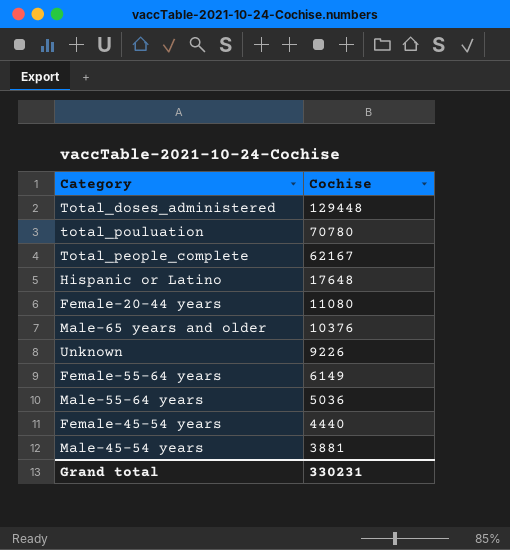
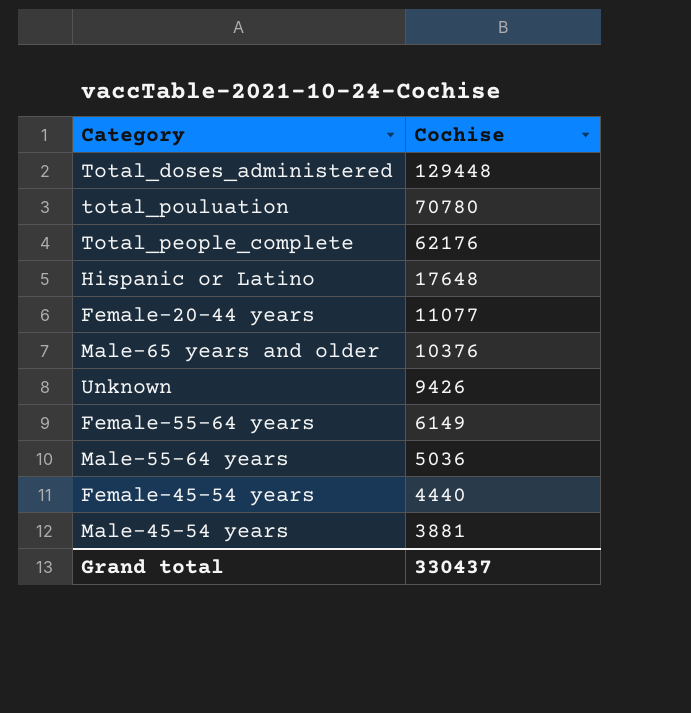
Total_people_complete | Cochise: 62167 -> 62176
Female-20-44 years | Cochise: 11080 -> 11077
Unknown | Cochise: 9226 -> 9426
Grand total | Cochise: 330231 -> 330437

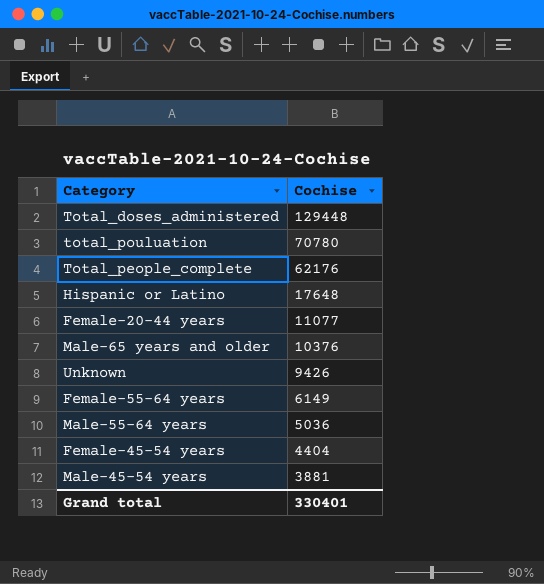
Female-45-54 years | Cochise: 4440 -> 4404
Grand total | Cochise: 330437 -> 330401

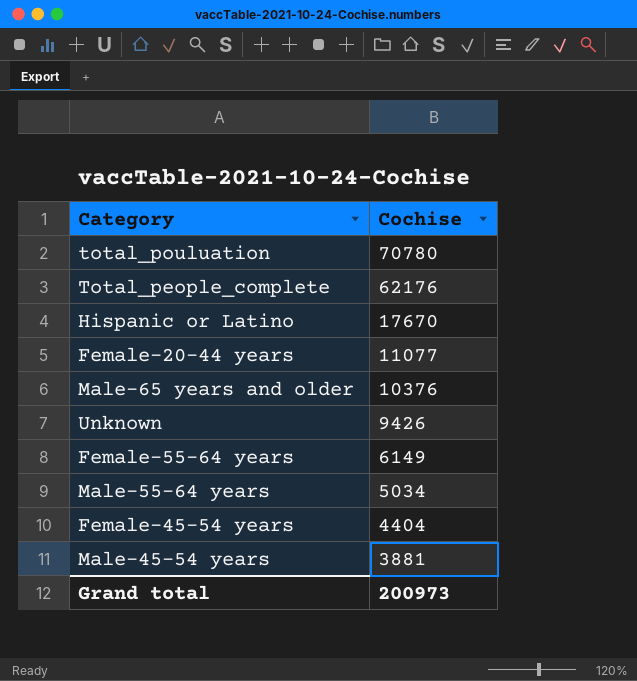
row Total_doses_administered: 129448 -> none
Hispanic or Latino | Cochise: 17648 -> 17670
Male-55-64 years | Cochise: 5036 -> 5034
Grand total | Cochise: 330401 -> 200973

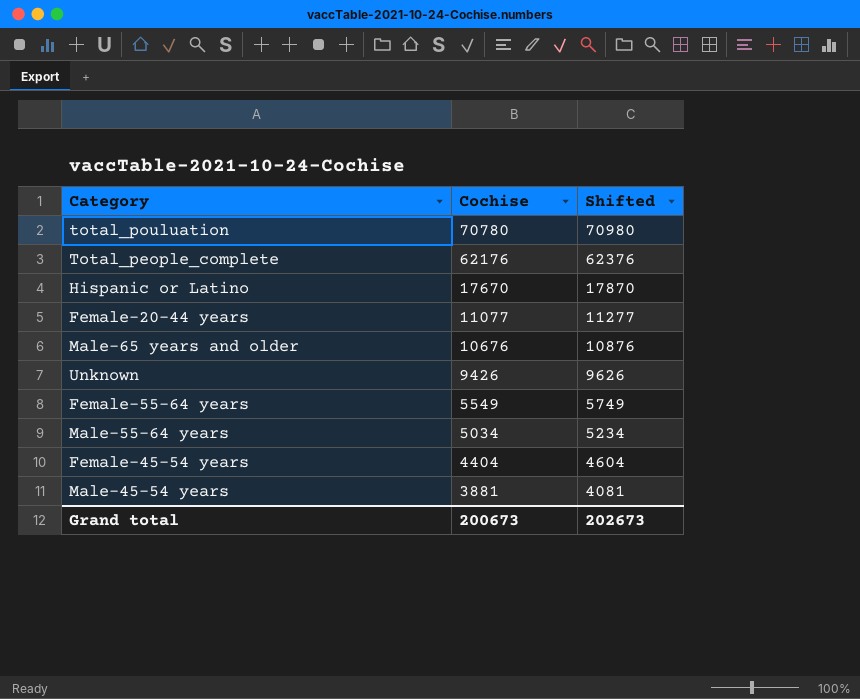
column Shifted | formula: none -> [Cochise] + 200
Male-65 years and older | Cochise: 10376 -> 10676
Female-55-64 years | Cochise: 6149 -> 5549
Grand total | Cochise: 200973 -> 200673

